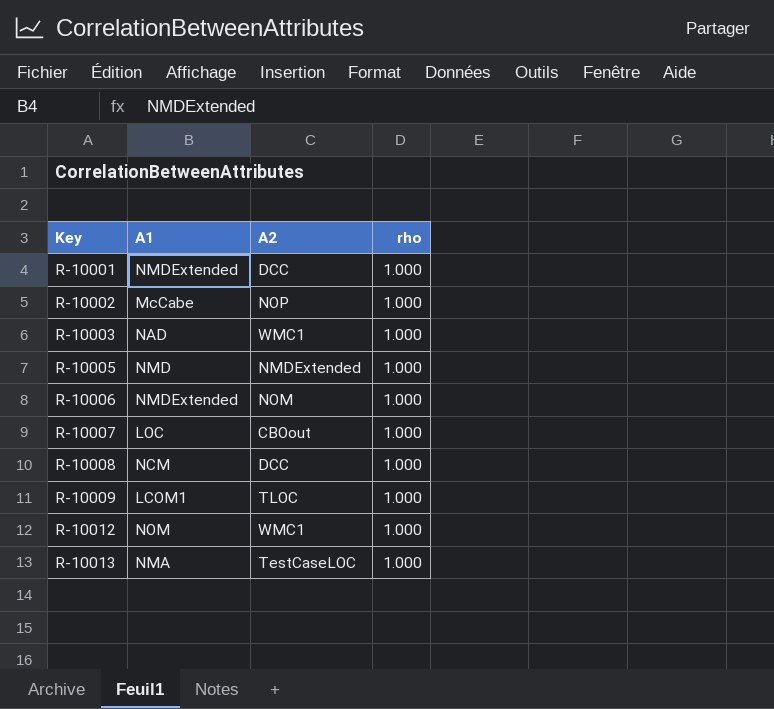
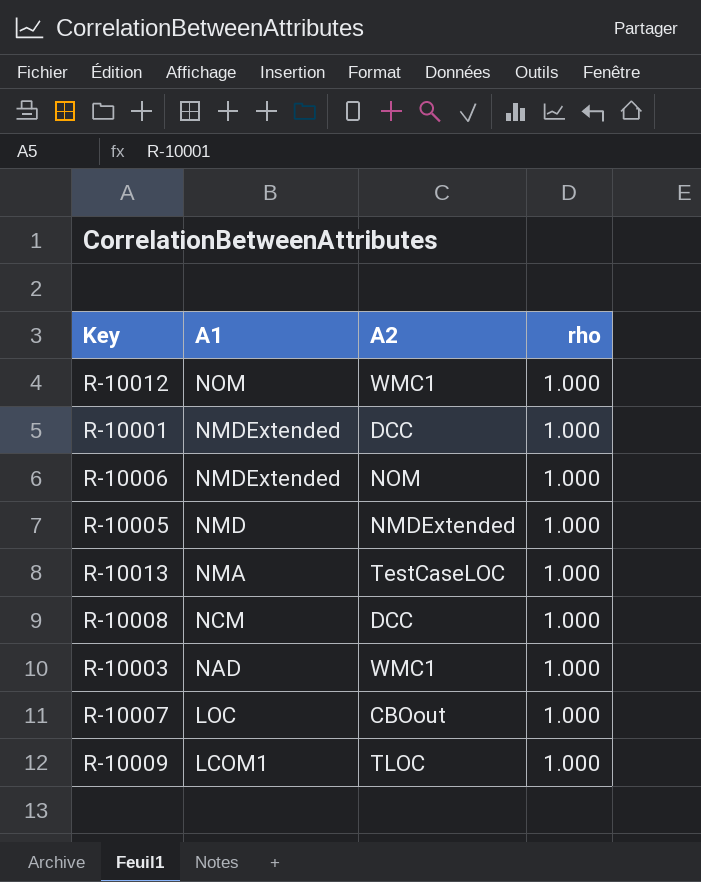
row order: Key ascending -> A1 descending
row R-10002: McCabe | NOP | 1.000 -> none

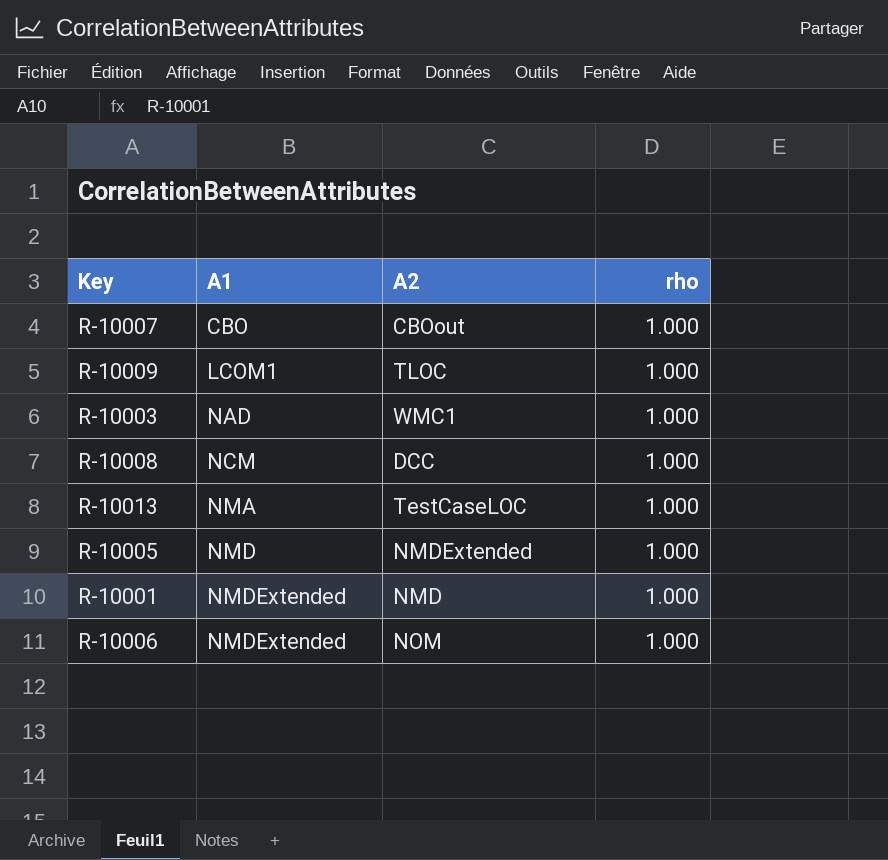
row order: A1 descending -> A1 ascending
row R-10012: NOM | WMC1 | 1.000 -> none
R-10007 | A1: LOC -> CBO
R-10001 | A2: DCC -> NMD

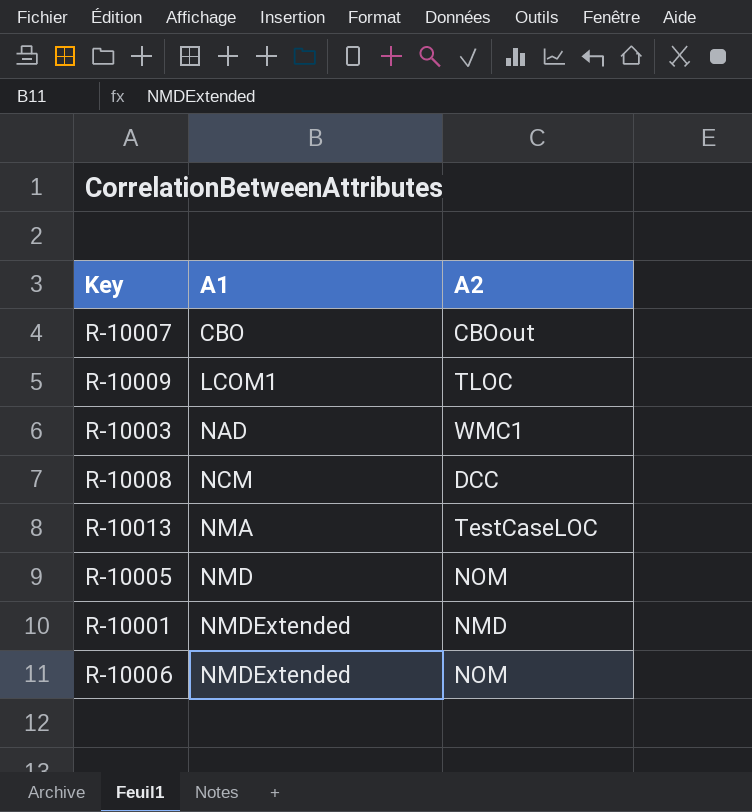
column rho | position: 4 -> none
R-10005 | A2: NMDExtended -> NOM

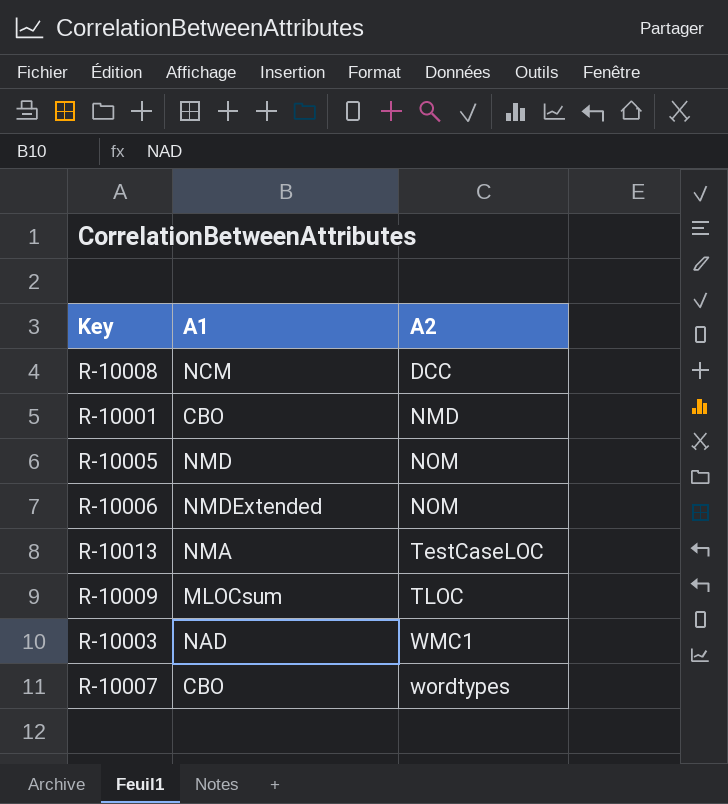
row order: A1 ascending -> A2 ascending
R-10001 | A1: NMDExtended -> CBO
R-10009 | A1: LCOM1 -> MLOCsum
R-10007 | A2: CBOout -> wordtypes

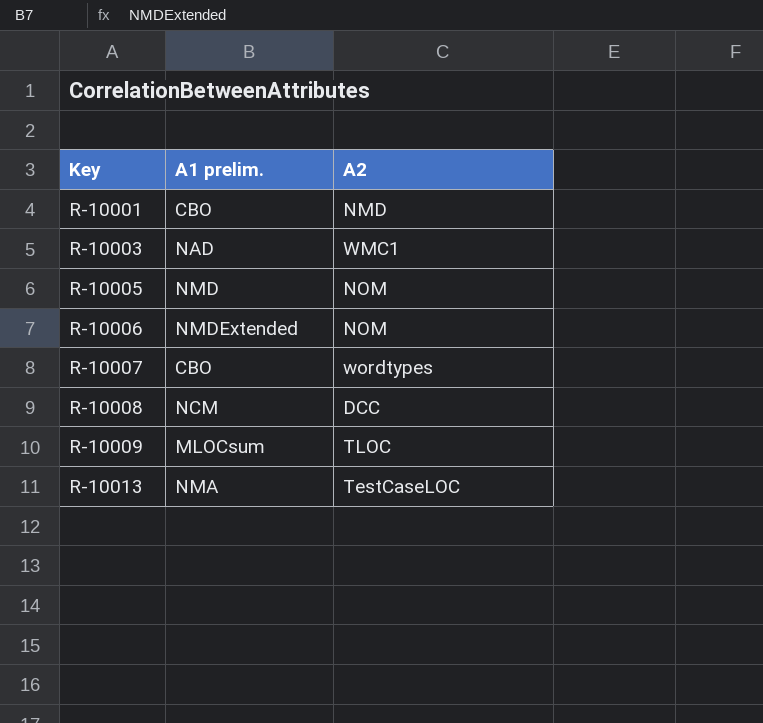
row order: A2 ascending -> Key ascending
column name: A1 -> A1 prelim.

